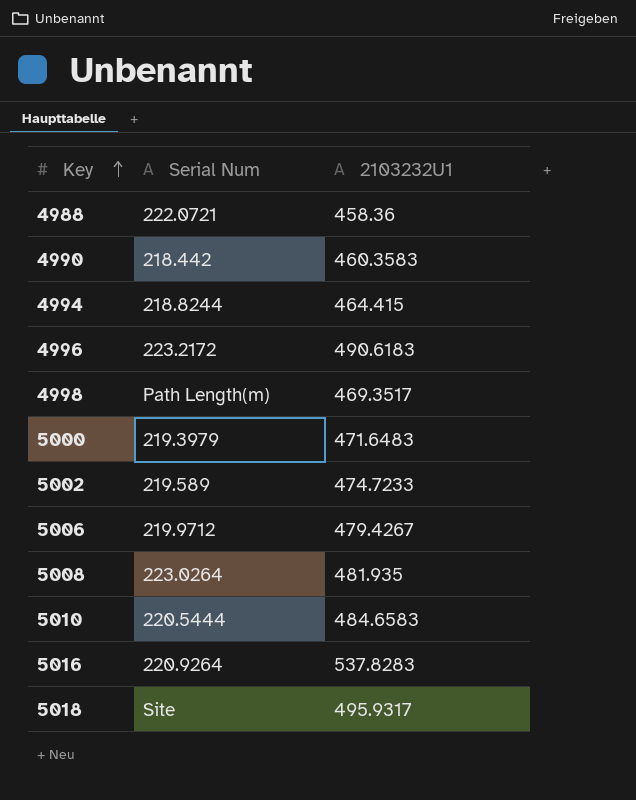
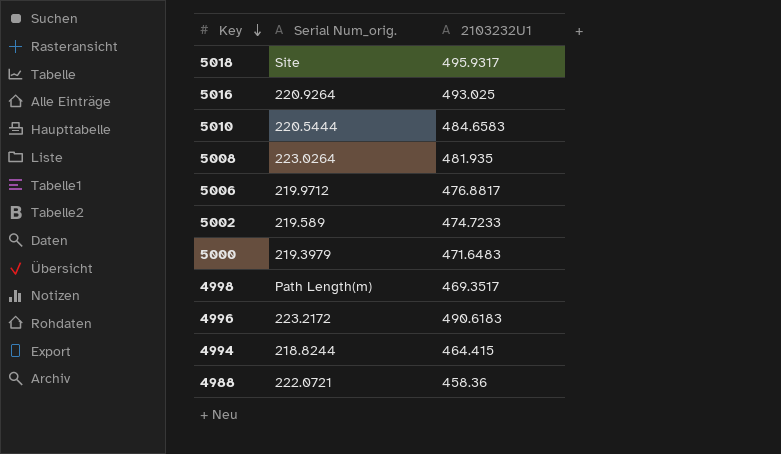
row order: Key ascending -> Key descending
column name: Serial Num -> Serial Num_orig.
row 4990: 218.442 | 460.3583 -> none
5016 | 2103232U1: 537.8283 -> 493.025
5006 | 2103232U1: 479.4267 -> 476.8817

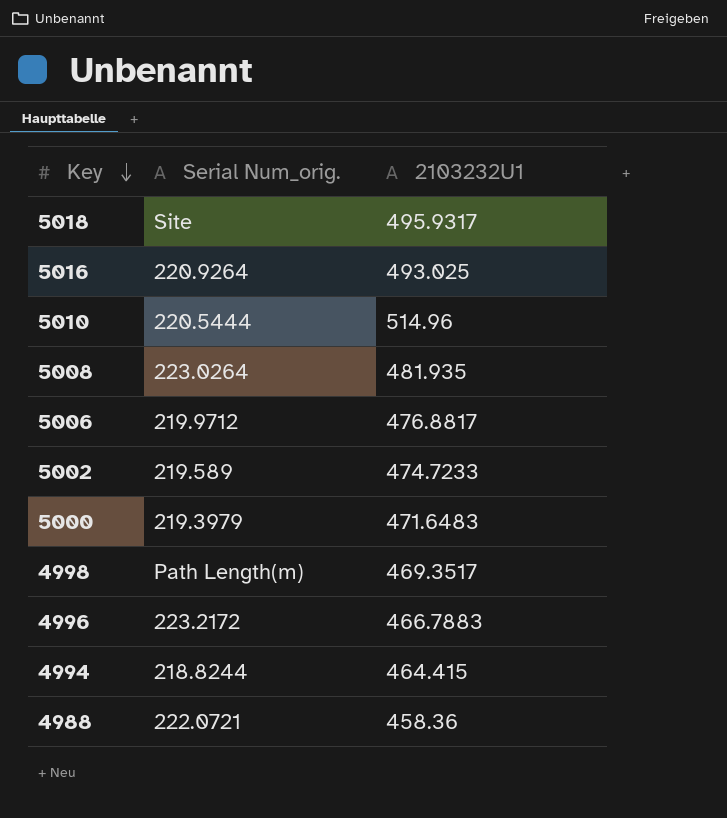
5010 | 2103232U1: 484.6583 -> 514.96
4996 | 2103232U1: 490.6183 -> 466.7883

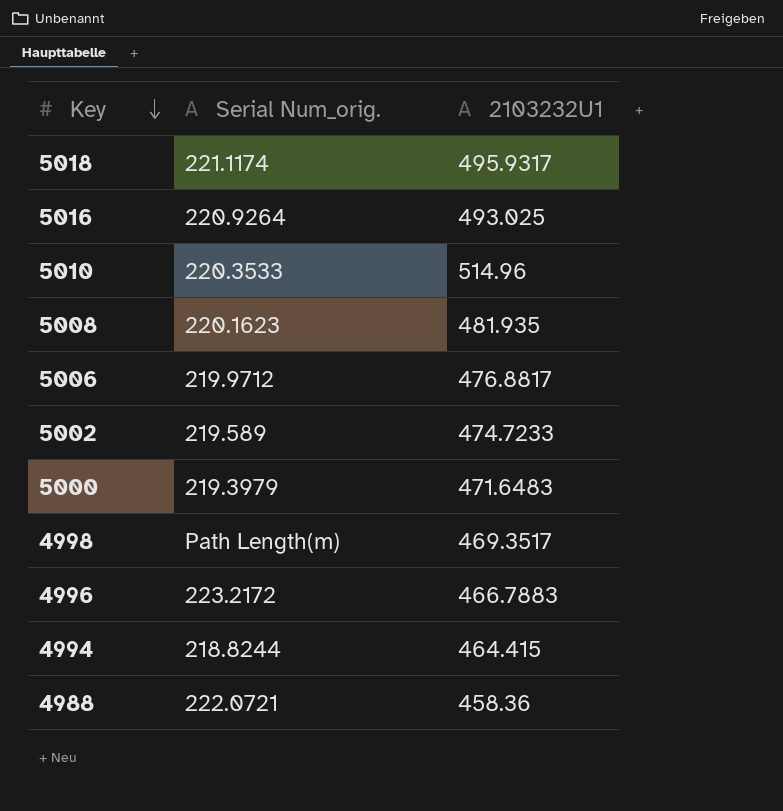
5018 | Serial Num_orig.: Site -> 221.1174
5010 | Serial Num_orig.: 220.5444 -> 220.3533
5008 | Serial Num_orig.: 223.0264 -> 220.1623

